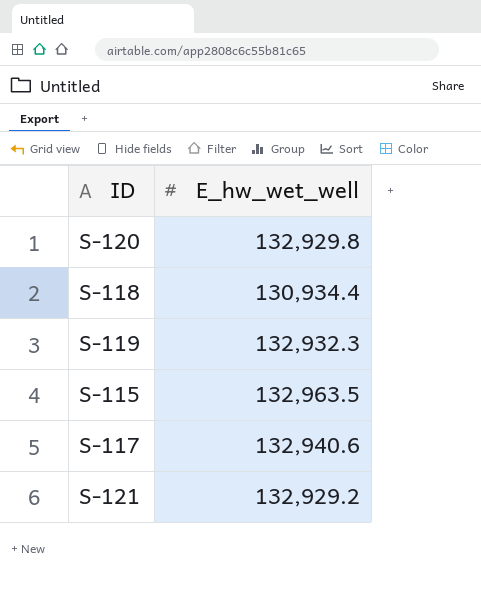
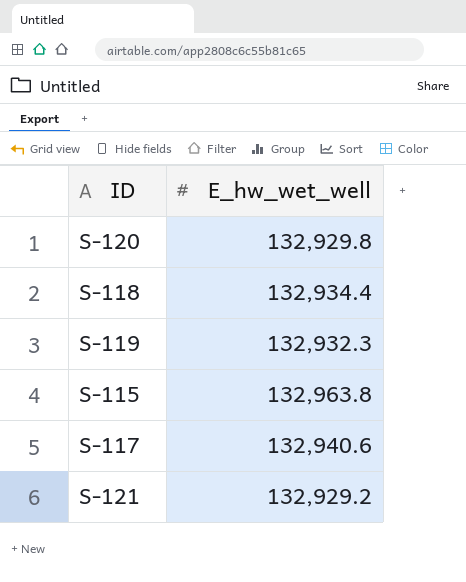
S-118 | E_hw_wet_well: 130,934.4 -> 132,934.4
S-115 | E_hw_wet_well: 132,963.5 -> 132,963.8

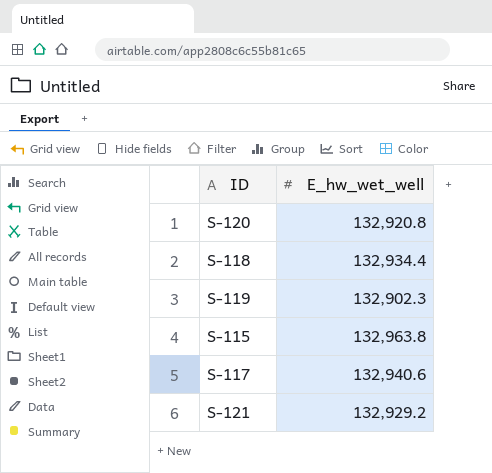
S-120 | E_hw_wet_well: 132,929.8 -> 132,920.8
S-119 | E_hw_wet_well: 132,932.3 -> 132,902.3

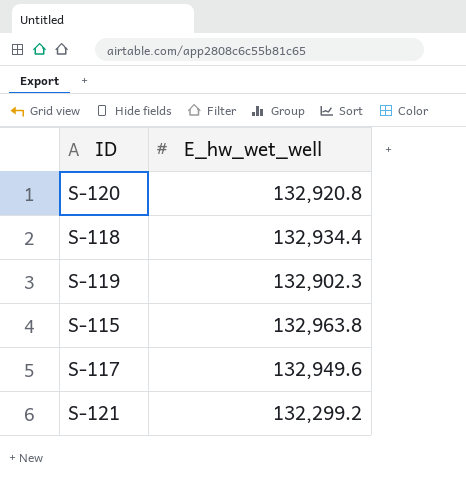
S-117 | E_hw_wet_well: 132,940.6 -> 132,949.6
S-121 | E_hw_wet_well: 132,929.2 -> 132,299.2

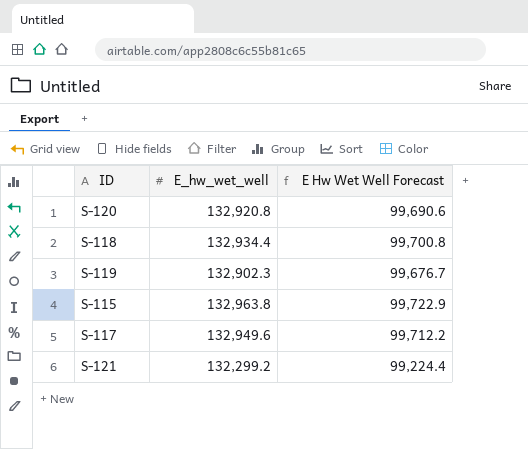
column E Hw Wet Well Forecast | formula: none -> [E_hw_wet_well] * 0.75

